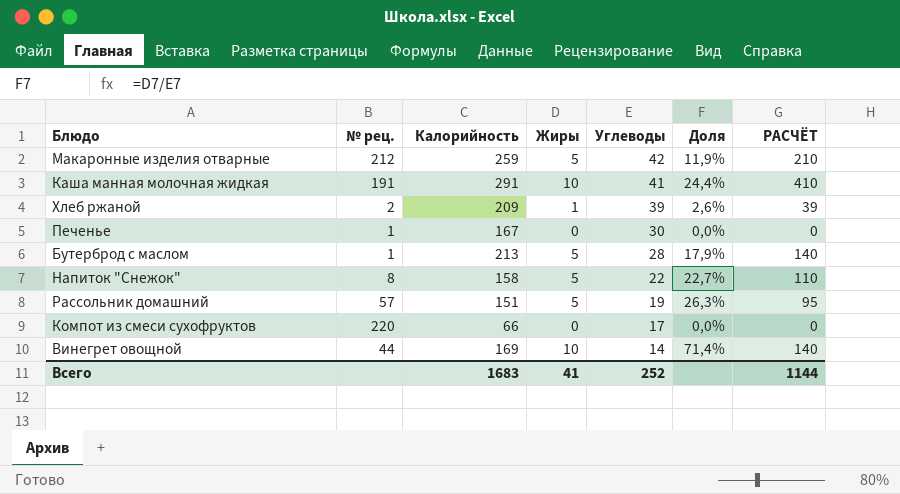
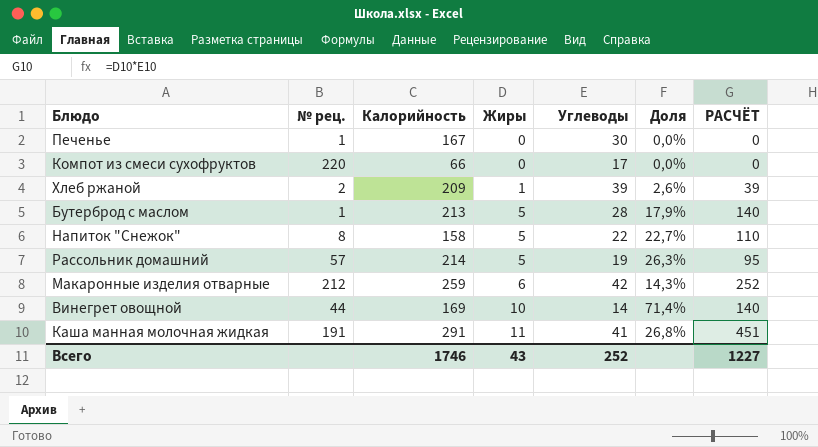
row order: Углеводы descending -> Жиры ascending
Рассольник домашний | Калорийность: 151 -> 214
Макаронные изделия отварные | Жиры: 5 -> 6
Макаронные изделия отварные | Доля: 11,9% -> 14,3%
Макаронные изделия отварные | РАСЧЁТ: 210 -> 252
Каша манная молочная жидкая | Жиры: 10 -> 11
Каша манная молочная жидкая | Доля: 24,4% -> 26,8%
Каша манная молочная жидкая | РАСЧЁТ: 410 -> 451
Всего | Калорийность: 1683 -> 1746
Всего | Жиры: 41 -> 43
Всего | РАСЧЁТ: 1144 -> 1227

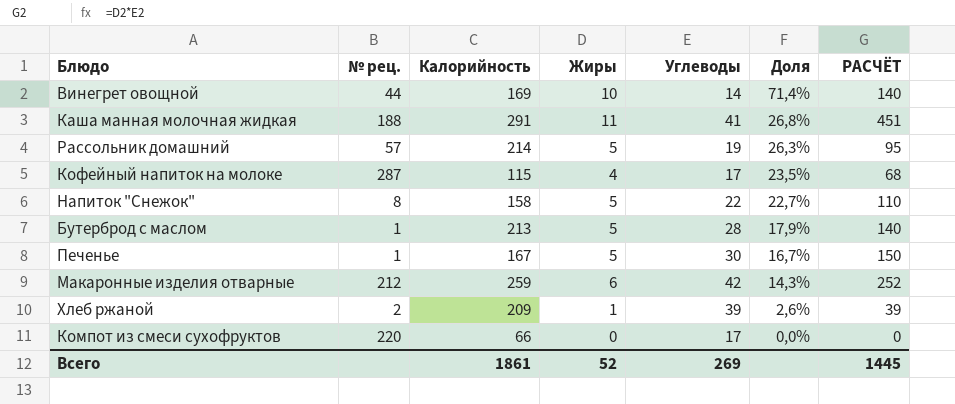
row order: Жиры ascending -> Доля descending
Каша манная молочная жидкая | № рец.: 191 -> 188
row Кофейный напиток на молоке: none -> 287 | 115 | 4 | 17 | 23,5% | 68
Печенье | Жиры: 0 -> 5
Печенье | Доля: 0,0% -> 16,7%
Печенье | РАСЧЁТ: 0 -> 150
Всего | Калорийность: 1746 -> 1861
Всего | Жиры: 43 -> 52
Всего | Углеводы: 252 -> 269
Всего | РАСЧЁТ: 1227 -> 1445

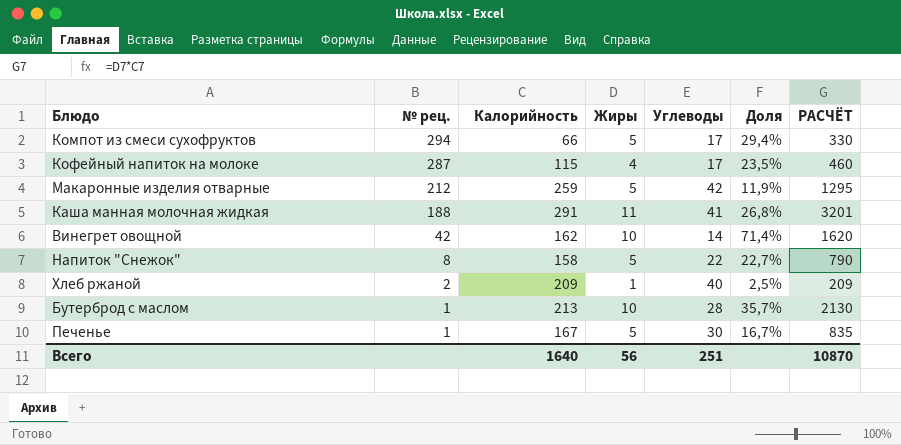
row order: Доля descending -> № рец. descending
column РАСЧЁТ | formula: [Жиры] * [Углеводы] -> [Калорийность] * [Жиры]
row Рассольник домашний: 57 | 214 | 5 | 19 | 26,3% | 95 -> none
Компот из смеси сухофруктов | № рец.: 220 -> 294
Компот из смеси сухофруктов | Жиры: 0 -> 5
Компот из смеси сухофруктов | Доля: 0,0% -> 29,4%
Макаронные изделия отварные | Жиры: 6 -> 5
Макаронные изделия отварные | Доля: 14,3% -> 11,9%
Винегрет овощной | № рец.: 44 -> 42
Винегрет овощной | Калорийность: 169 -> 162
Хлеб ржаной | Углеводы: 39 -> 40
Хлеб ржаной | Доля: 2,6% -> 2,5%
Бутерброд с маслом | Жиры: 5 -> 10
Бутерброд с маслом | Доля: 17,9% -> 35,7%
Всего | Калорийность: 1861 -> 1640
Всего | Жиры: 52 -> 56
Всего | Углеводы: 269 -> 251
Всего | РАСЧЁТ: 1445 -> 10870

